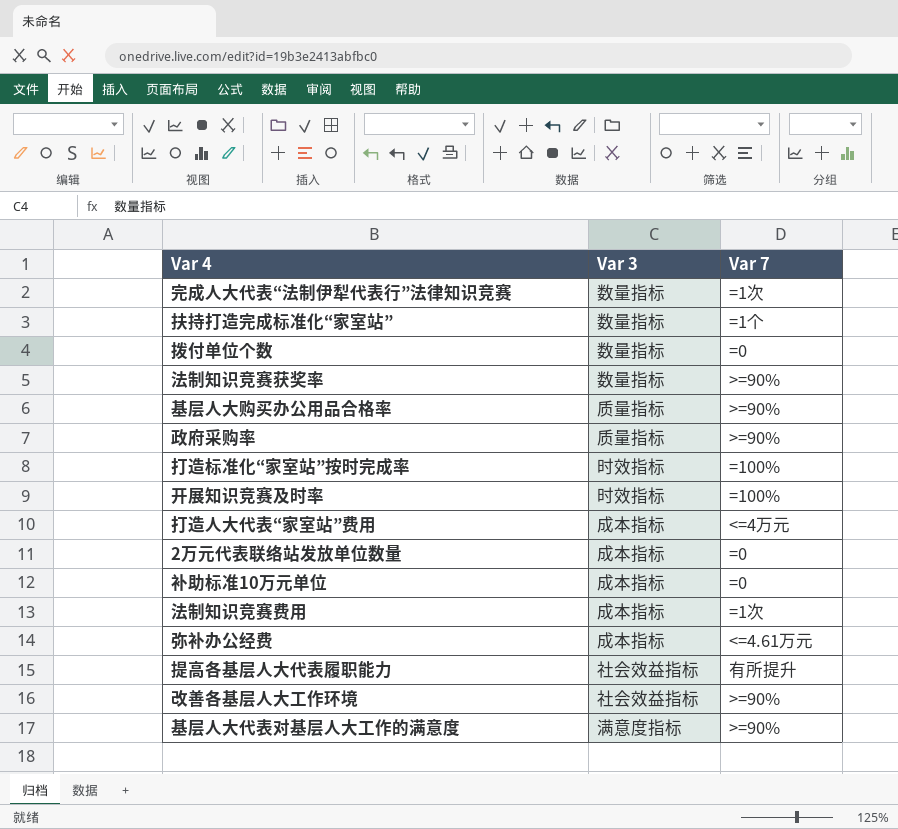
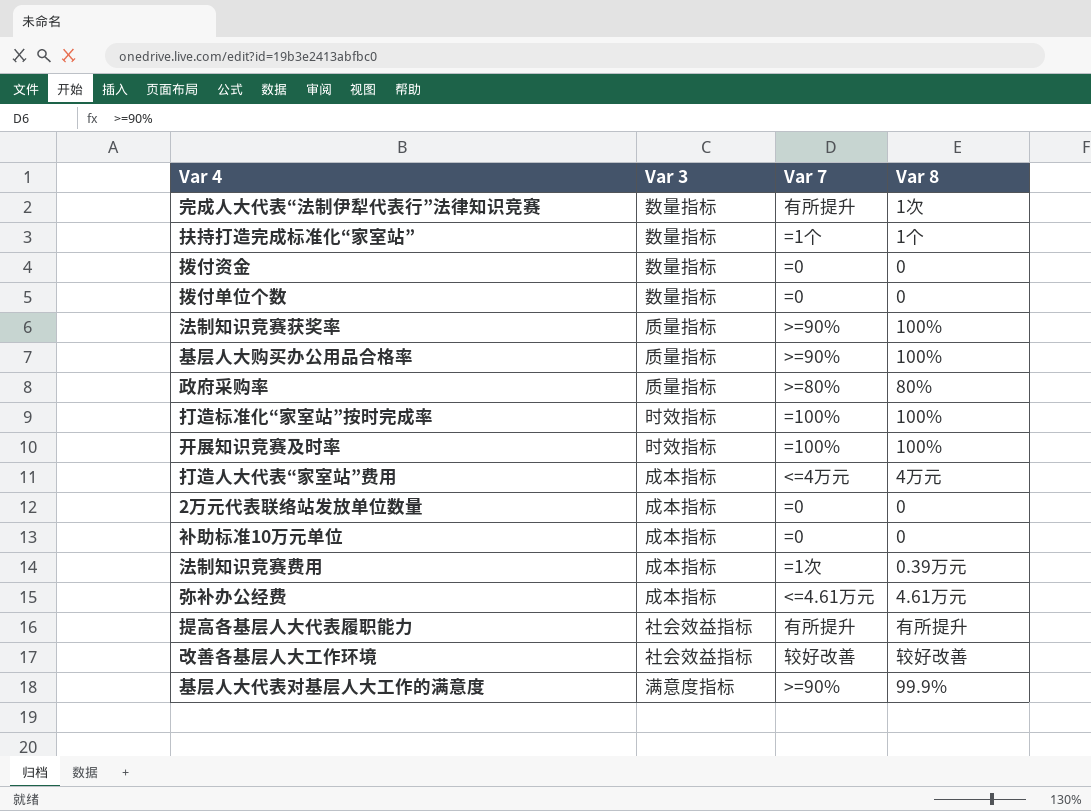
column Var 8 | position: none -> 4
完成人大代表“法制伊犁代表行”法律知识竞赛 | Var 7: =1次 -> 有所提升
row 拨付资金: none -> 数量指标 | =0 | 0
法制知识竞赛获奖率 | Var 3: 数量指标 -> 质量指标
政府采购率 | Var 7: >=90% -> >=80%
改善各基层人大工作环境 | Var 7: >=90% -> 较好改善

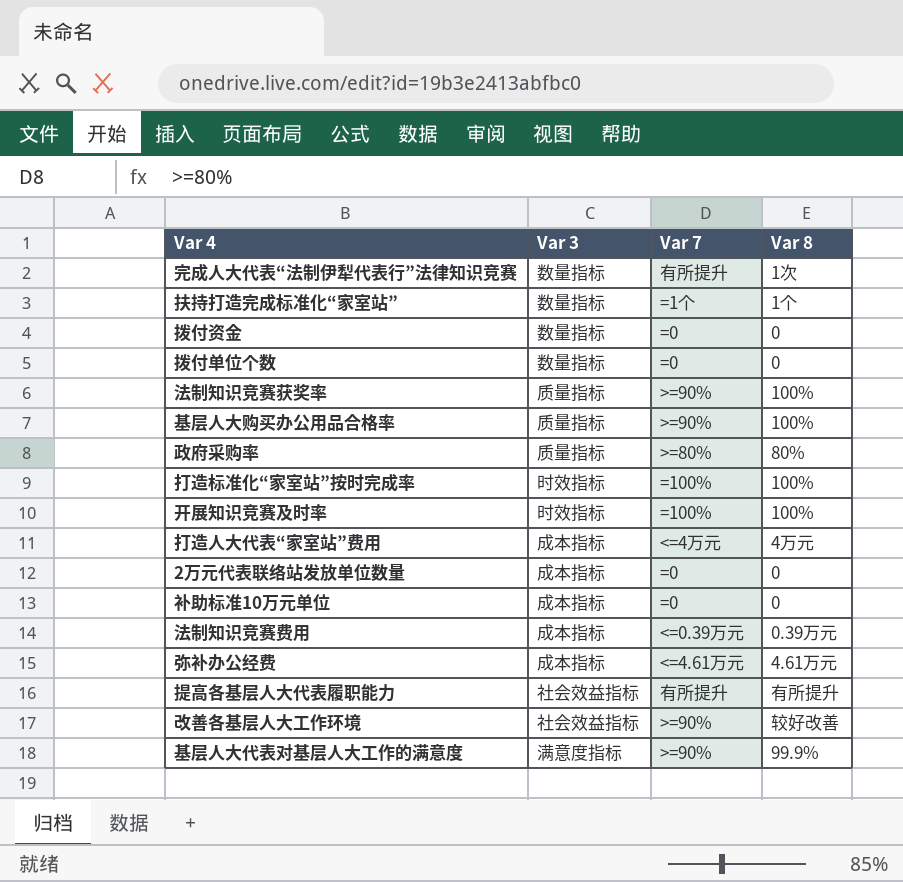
法制知识竞赛费用 | Var 7: =1次 -> <=0.39万元
改善各基层人大工作环境 | Var 7: 较好改善 -> >=90%

